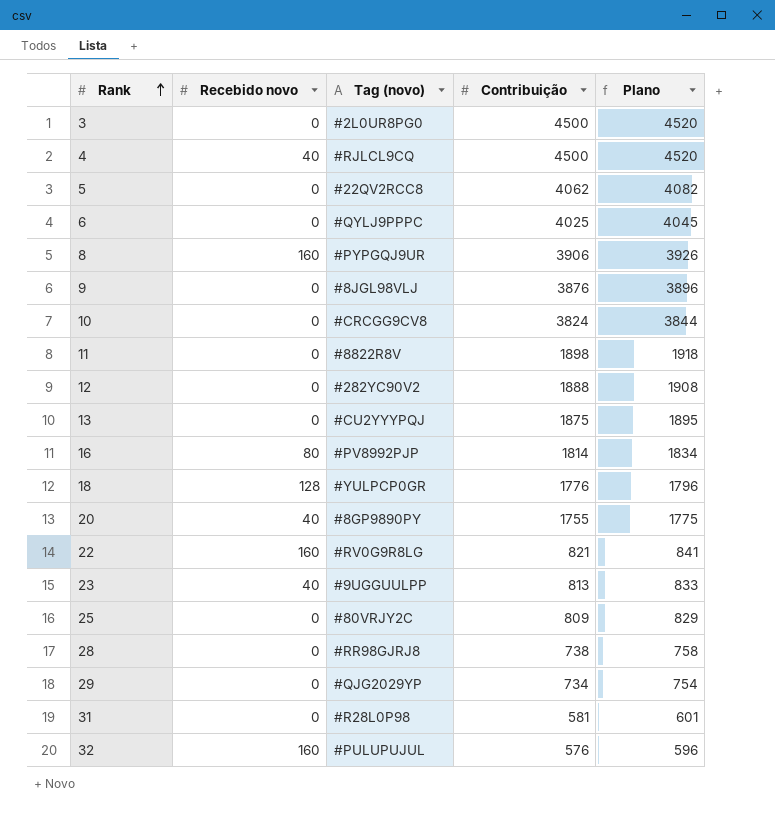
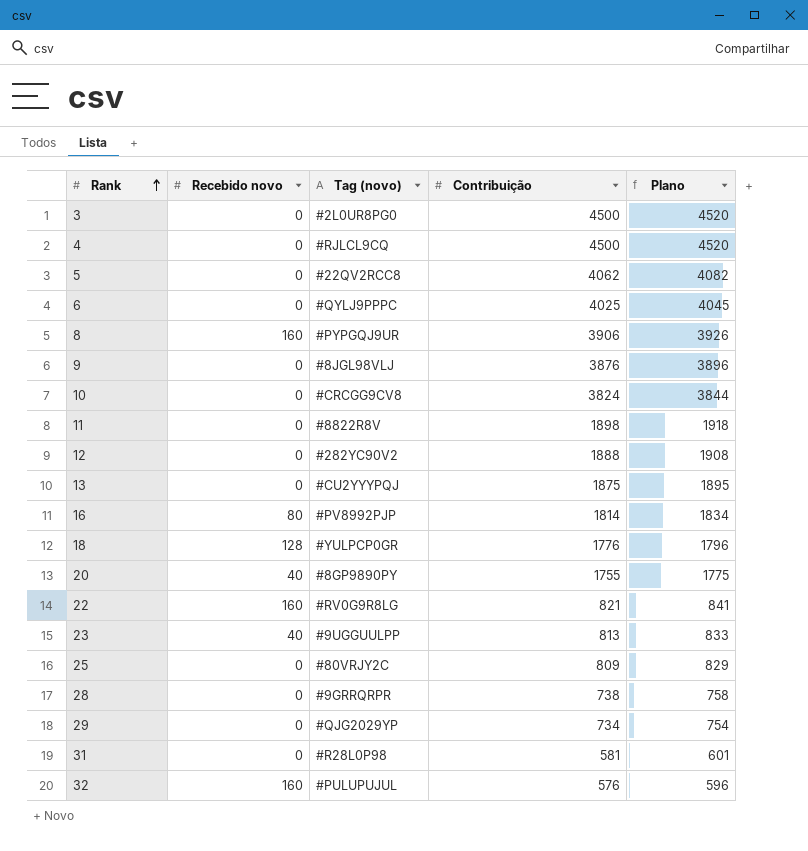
4 | Recebido novo: 40 -> 0
28 | Tag (novo): #RR98GJRJ8 -> #9GRRQRPR

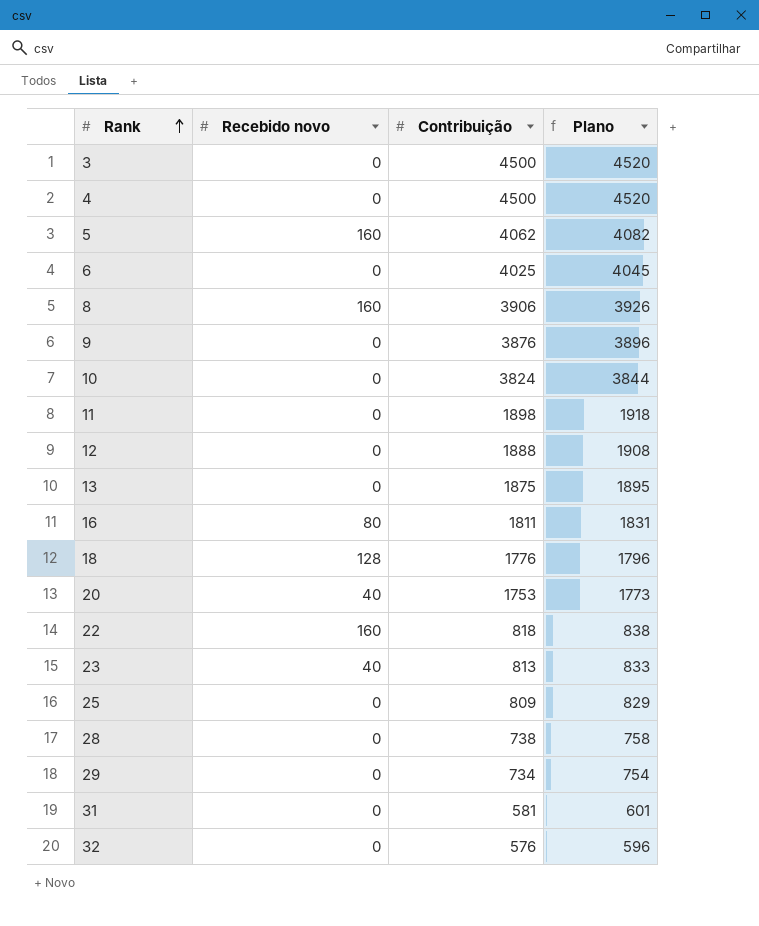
column Tag (novo) | position: 3 -> none
5 | Recebido novo: 0 -> 160
16 | Contribuição: 1814 -> 1811
16 | Plano: 1834 -> 1831
20 | Contribuição: 1755 -> 1753
20 | Plano: 1775 -> 1773
22 | Contribuição: 821 -> 818
22 | Plano: 841 -> 838
32 | Recebido novo: 160 -> 0

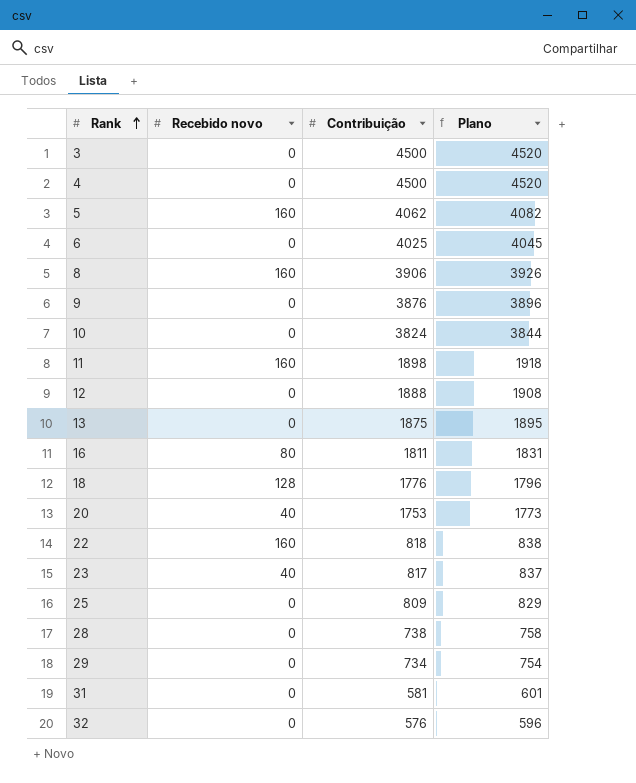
11 | Recebido novo: 0 -> 160
23 | Contribuição: 813 -> 817
23 | Plano: 833 -> 837

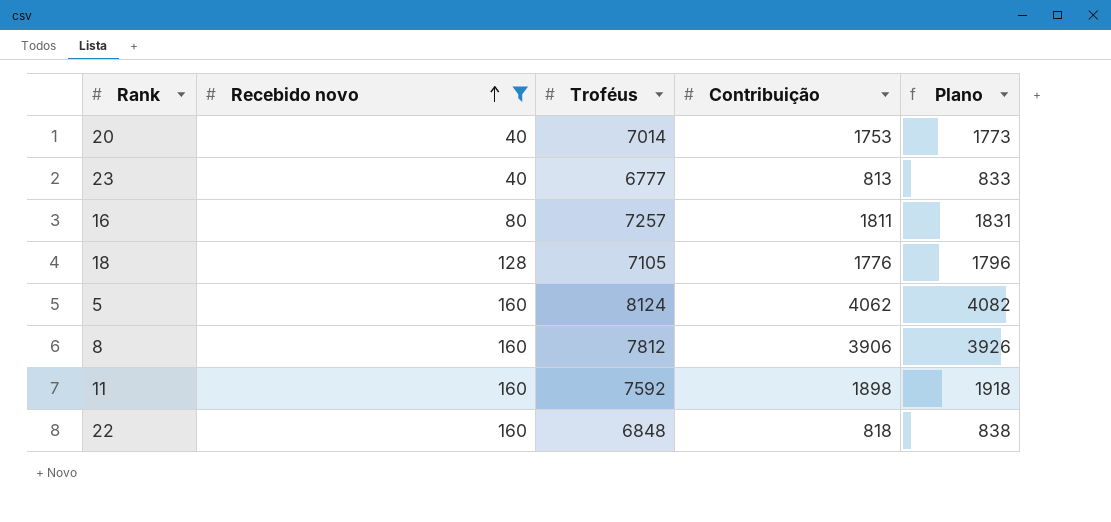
filter: none -> Recebido novo != 0
row order: Rank ascending -> Recebido novo ascending
column Troféus | position: none -> 3
23 | Contribuição: 817 -> 813
23 | Plano: 837 -> 833

